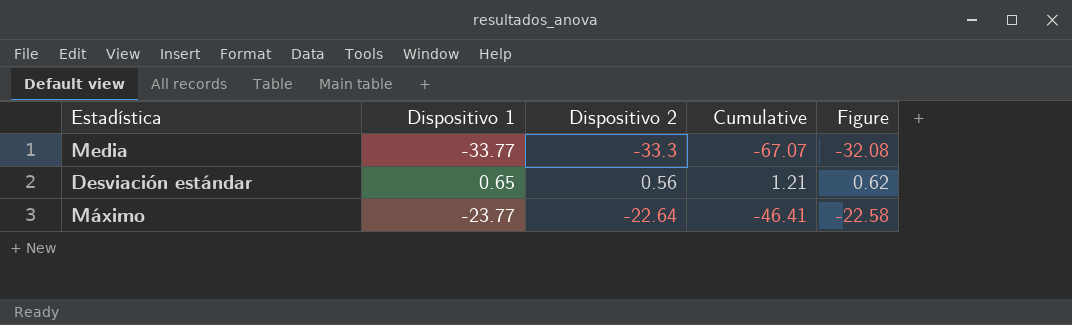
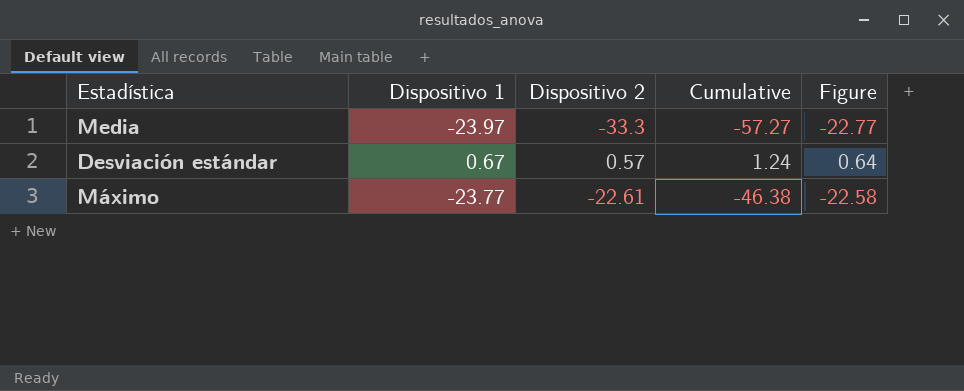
Media | Dispositivo 1: -33.77 -> -23.97
Media | Cumulative: -67.07 -> -57.27
Media | Figure: -32.08 -> -22.77
Desviación estándar | Dispositivo 1: 0.65 -> 0.67
Desviación estándar | Dispositivo 2: 0.56 -> 0.57
Desviación estándar | Cumulative: 1.21 -> 1.24
Desviación estándar | Figure: 0.62 -> 0.64
Máximo | Dispositivo 2: -22.64 -> -22.61
Máximo | Cumulative: -46.41 -> -46.38

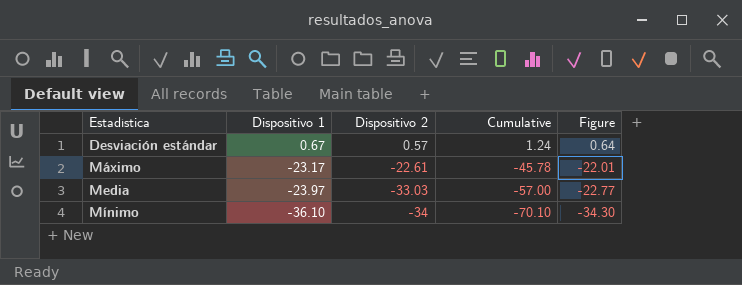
row order: none -> Estadística ascending
Máximo | Dispositivo 1: -23.77 -> -23.17
Máximo | Cumulative: -46.38 -> -45.78
Máximo | Figure: -22.58 -> -22.01
Media | Dispositivo 2: -33.3 -> -33.03
Media | Cumulative: -57.27 -> -57.00
row Mínimo: none -> -36.10 | -34 | -70.10 | -34.30

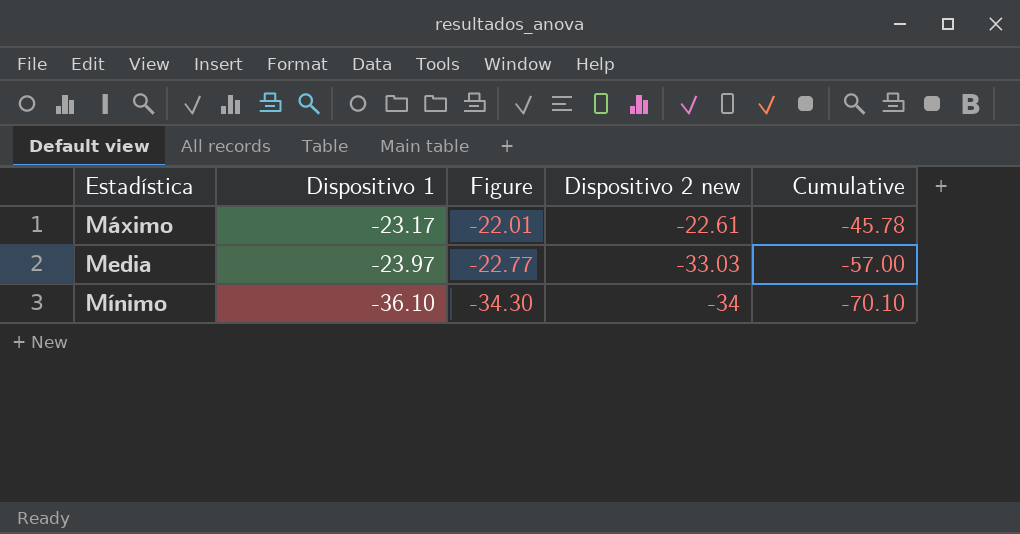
column Figure | position: 5 -> 3
column name: Dispositivo 2 -> Dispositivo 2 new
row Desviación estándar: 0.67 | 0.57 | 1.24 | 0.64 -> none

